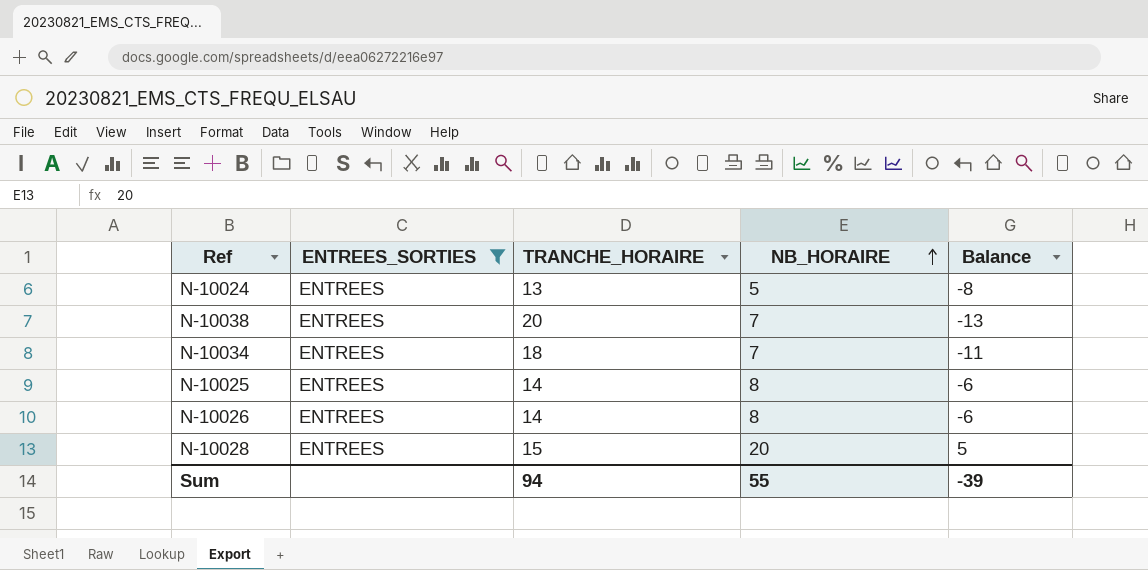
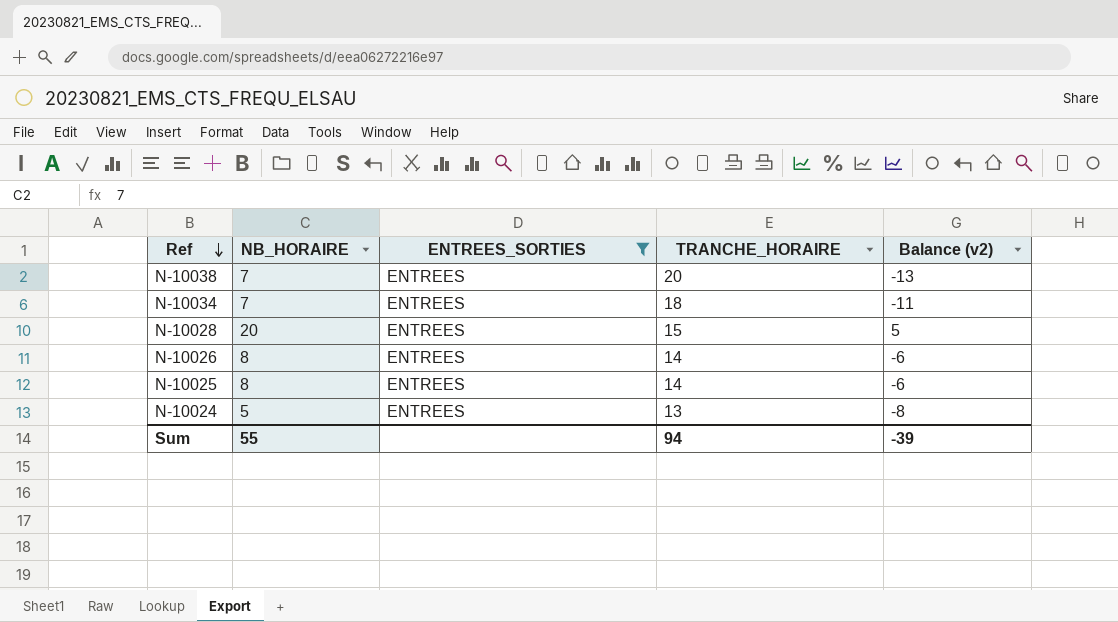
row order: NB_HORAIRE ascending -> Ref descending
column NB_HORAIRE | position: 4 -> 2
column name: Balance -> Balance (v2)

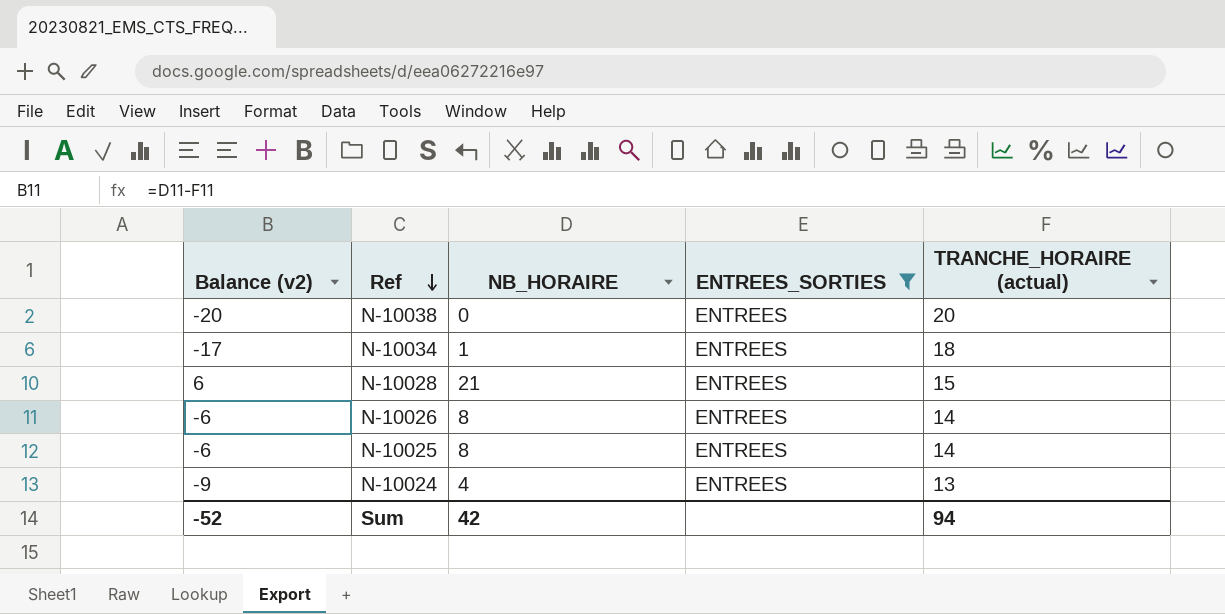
column Balance (v2) | position: 5 -> 1
column name: TRANCHE_HORAIRE -> TRANCHE_HORAIRE (actual)
N-10038 | Balance (v2): -13 -> -20
N-10038 | NB_HORAIRE: 7 -> 0
N-10034 | Balance (v2): -11 -> -17
N-10034 | NB_HORAIRE: 7 -> 1
N-10028 | Balance (v2): 5 -> 6
N-10028 | NB_HORAIRE: 20 -> 21
N-10024 | Balance (v2): -8 -> -9
N-10024 | NB_HORAIRE: 5 -> 4
Sum | Balance (v2): -39 -> -52
Sum | NB_HORAIRE: 55 -> 42

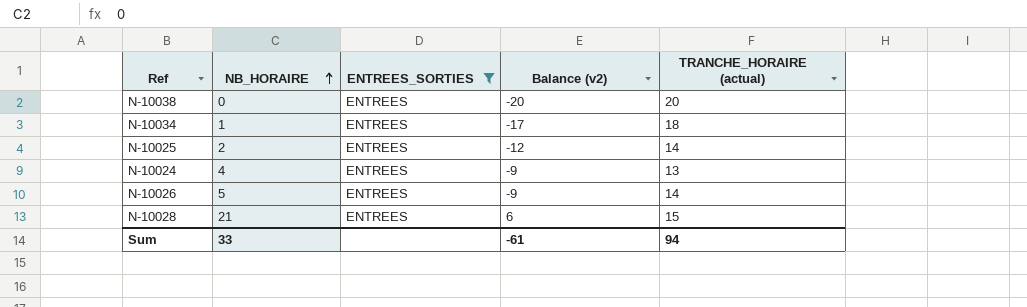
row order: Ref descending -> NB_HORAIRE ascending
column Balance (v2) | position: 1 -> 4
N-10025 | NB_HORAIRE: 8 -> 2
N-10025 | Balance (v2): -6 -> -12
N-10026 | NB_HORAIRE: 8 -> 5
N-10026 | Balance (v2): -6 -> -9
Sum | NB_HORAIRE: 42 -> 33
Sum | Balance (v2): -52 -> -61

